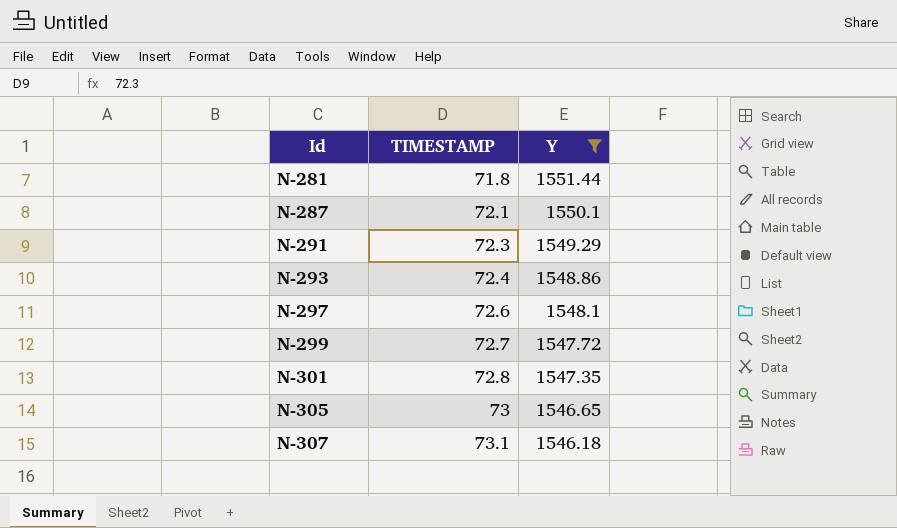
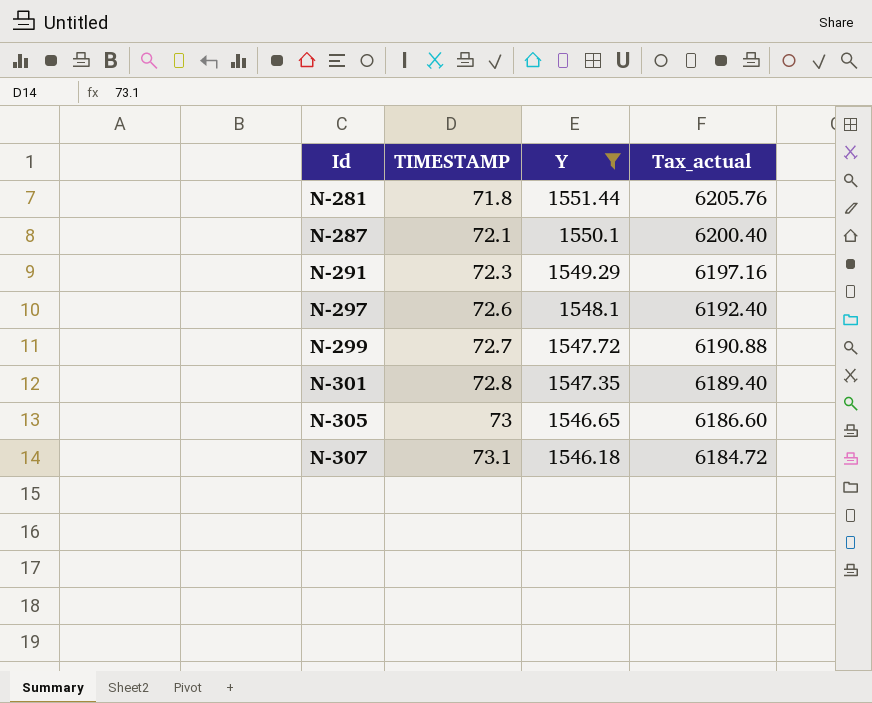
column Tax_actual | formula: none -> [Y] * 4
row N-293: 72.4 | 1548.86 -> none

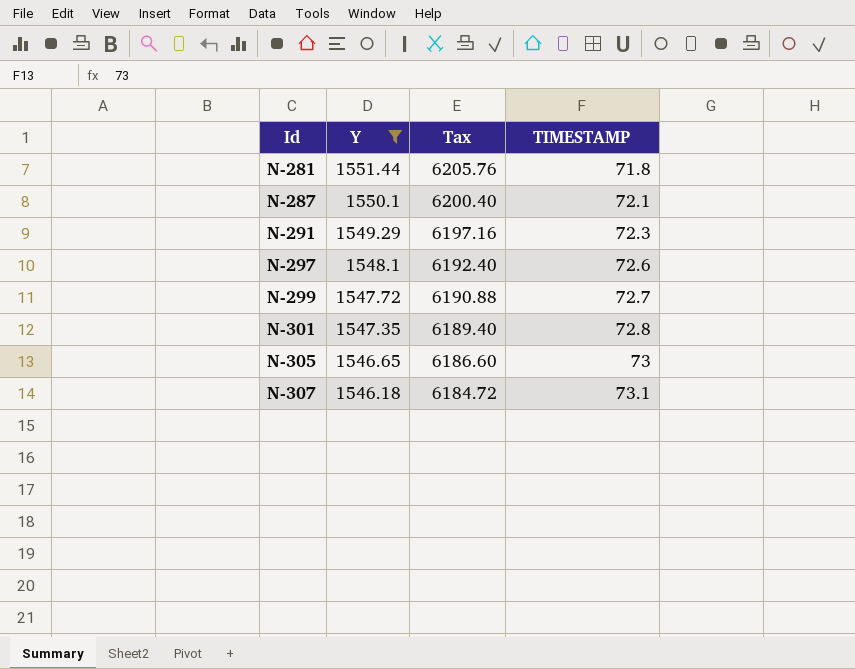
column name: Tax_actual -> Tax
column TIMESTAMP | position: 2 -> 4

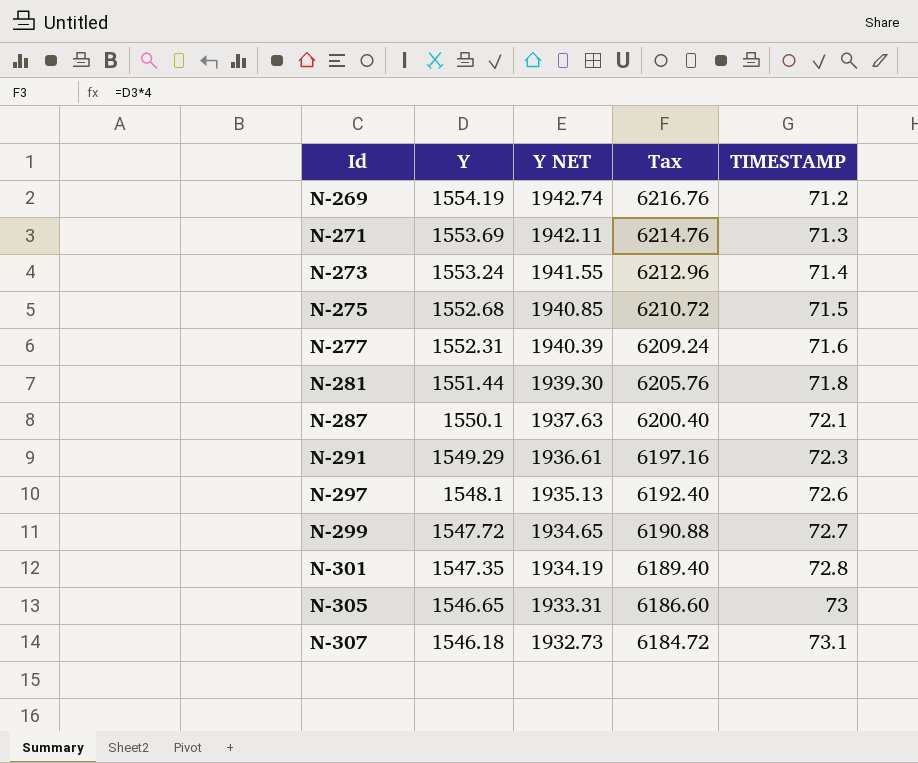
filter: Y <= 1551.44 -> none
column Y NET | formula: none -> [Y] * 1.25

